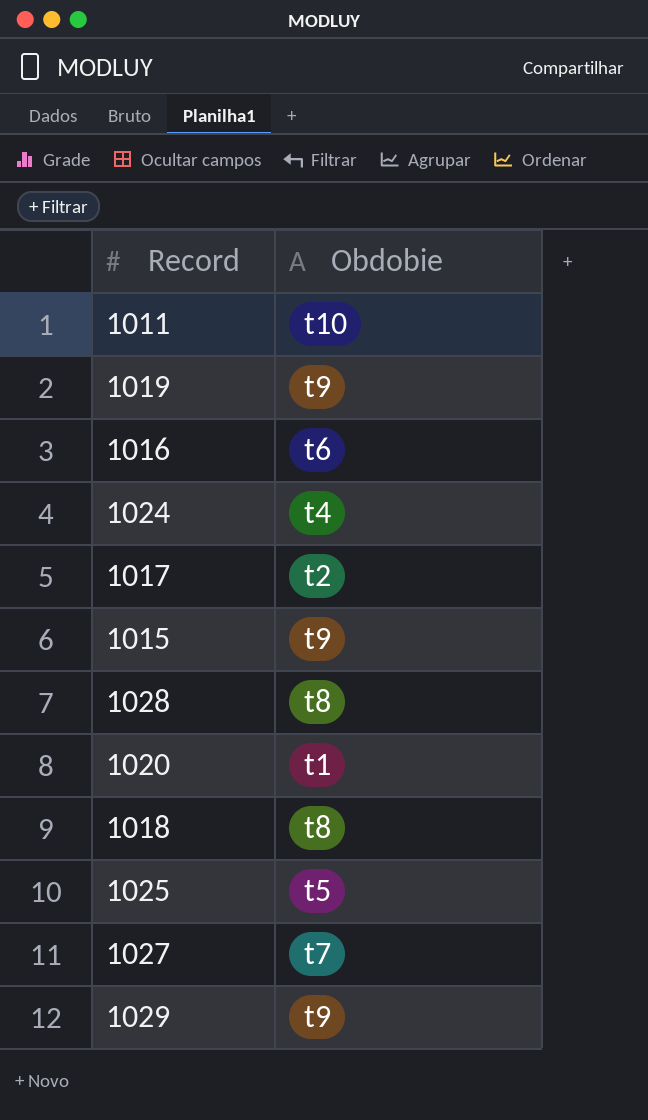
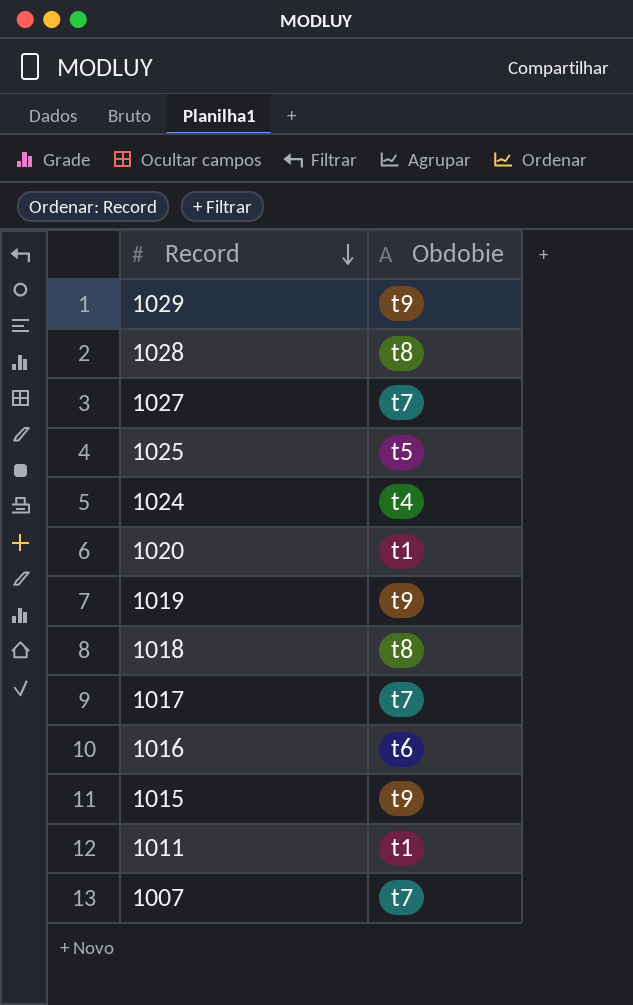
row order: none -> Record descending
1017 | Obdobie: t2 -> t7
1011 | Obdobie: t10 -> t1
row 1007: none -> t7

